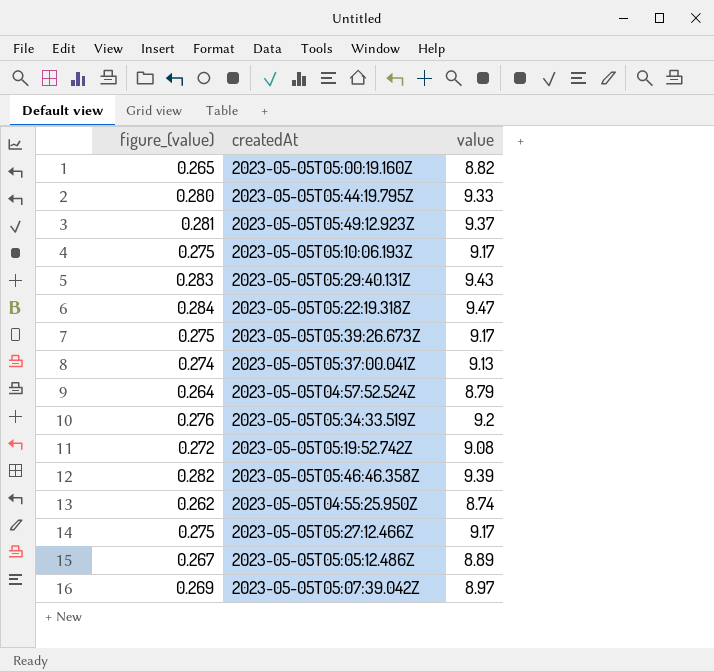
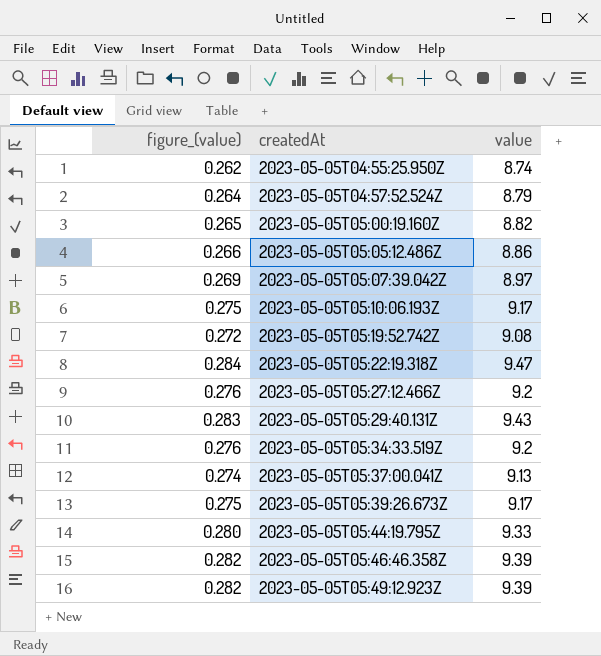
row order: none -> createdAt ascending
2023-05-05T05:05:12.486Z | figure_(value): 0.267 -> 0.266
2023-05-05T05:05:12.486Z | value: 8.89 -> 8.86
2023-05-05T05:27:12.466Z | figure_(value): 0.275 -> 0.276
2023-05-05T05:27:12.466Z | value: 9.17 -> 9.2
2023-05-05T05:49:12.923Z | figure_(value): 0.281 -> 0.282
2023-05-05T05:49:12.923Z | value: 9.37 -> 9.39

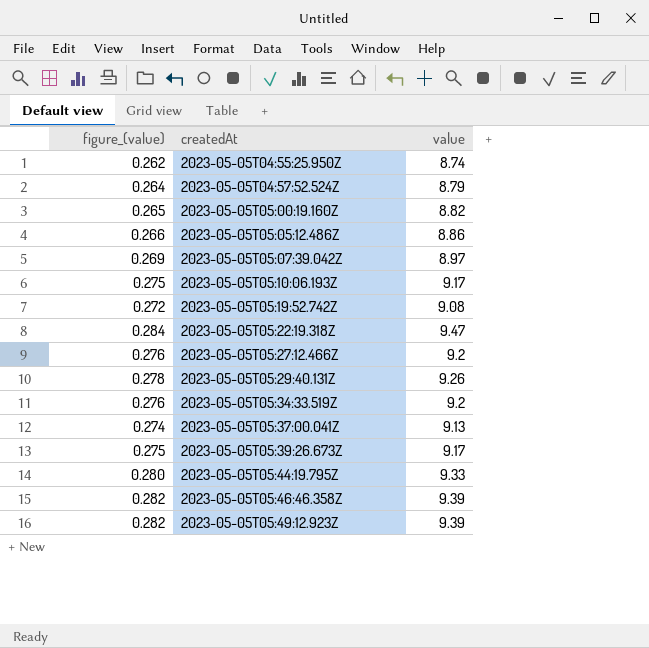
2023-05-05T05:29:40.131Z | figure_(value): 0.283 -> 0.278
2023-05-05T05:29:40.131Z | value: 9.43 -> 9.26

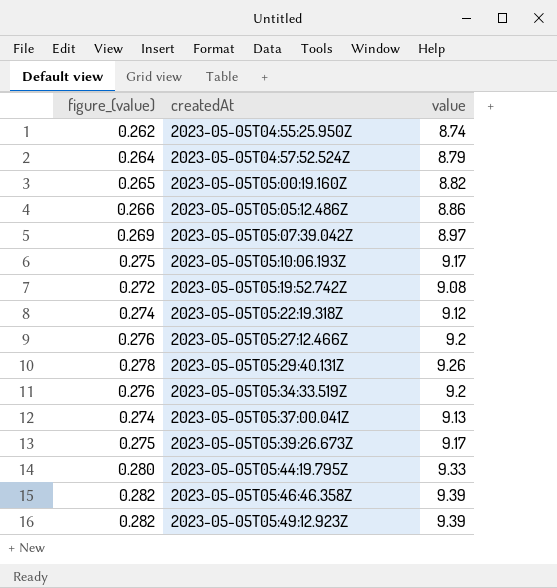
2023-05-05T05:22:19.318Z | figure_(value): 0.284 -> 0.274
2023-05-05T05:22:19.318Z | value: 9.47 -> 9.12

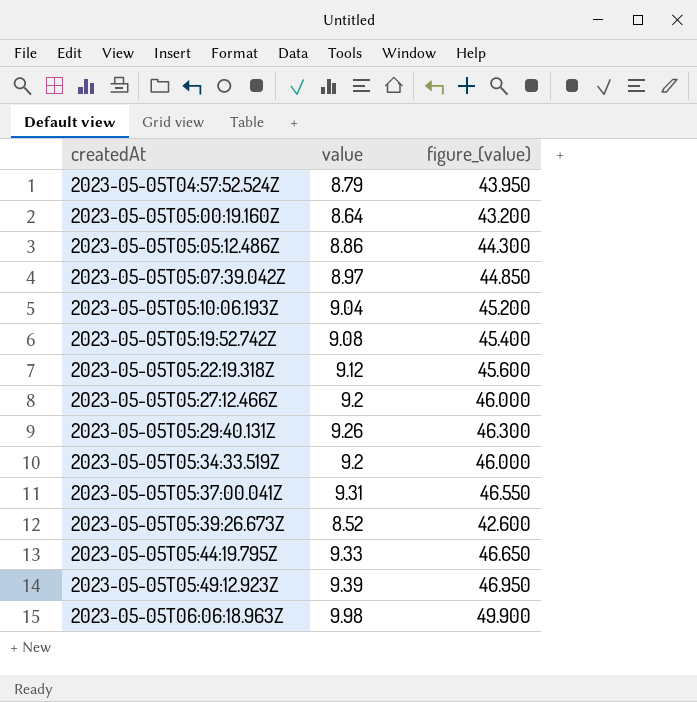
column figure_(value) | formula: [value] * 0.03 -> [value] * 5
column figure_(value) | position: 1 -> 3
row 2023-05-05T04:55:25.950Z: 0.262 | 8.74 -> none
row 2023-05-05T05:46:46.358Z: 0.282 | 9.39 -> none
2023-05-05T05:00:19.160Z | value: 8.82 -> 8.64
2023-05-05T05:10:06.193Z | value: 9.17 -> 9.04
2023-05-05T05:37:00.041Z | value: 9.13 -> 9.31
2023-05-05T05:39:26.673Z | value: 9.17 -> 8.52
row 2023-05-05T06:06:18.963Z: none -> 9.98 | 49.900

